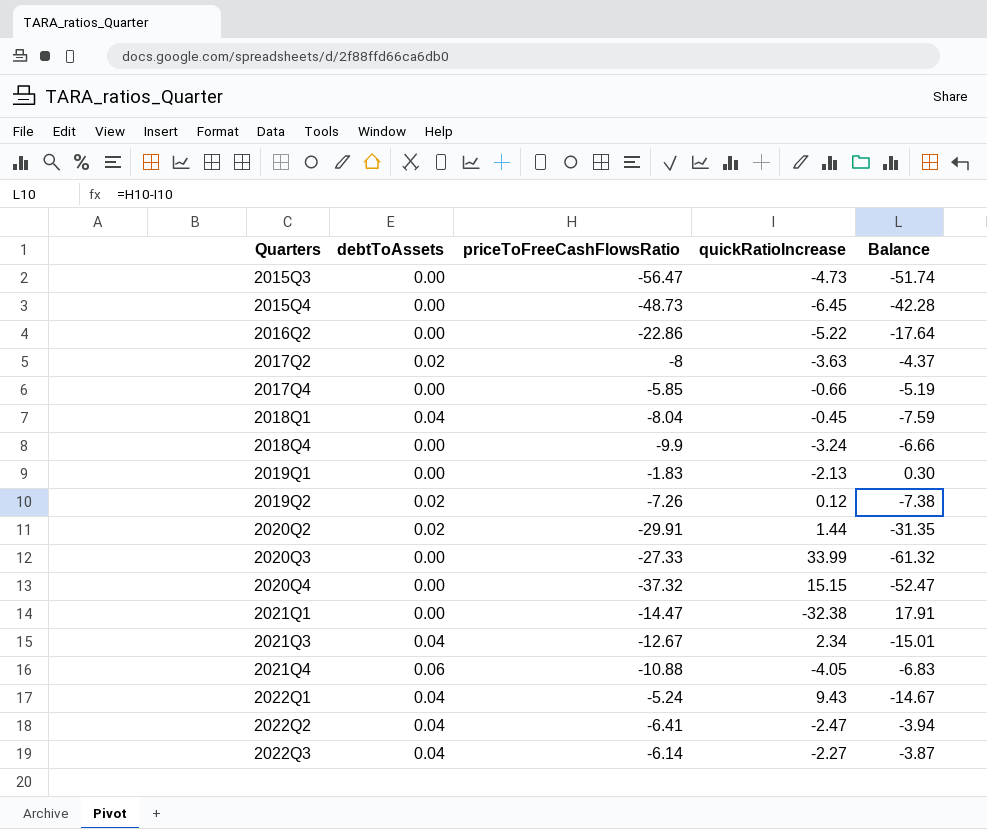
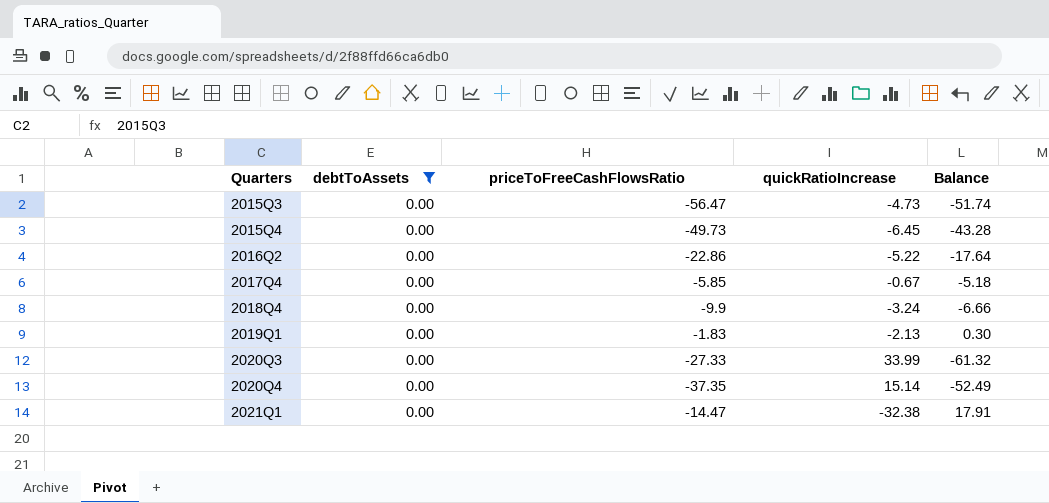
filter: none -> debtToAssets = 0.00
2015Q4 | priceToFreeCashFlowsRatio: -48.73 -> -49.73
2015Q4 | Balance: -42.28 -> -43.28
2017Q4 | quickRatioIncrease: -0.66 -> -0.67
2017Q4 | Balance: -5.19 -> -5.18
2020Q4 | priceToFreeCashFlowsRatio: -37.32 -> -37.35
2020Q4 | quickRatioIncrease: 15.15 -> 15.14
2020Q4 | Balance: -52.47 -> -52.49

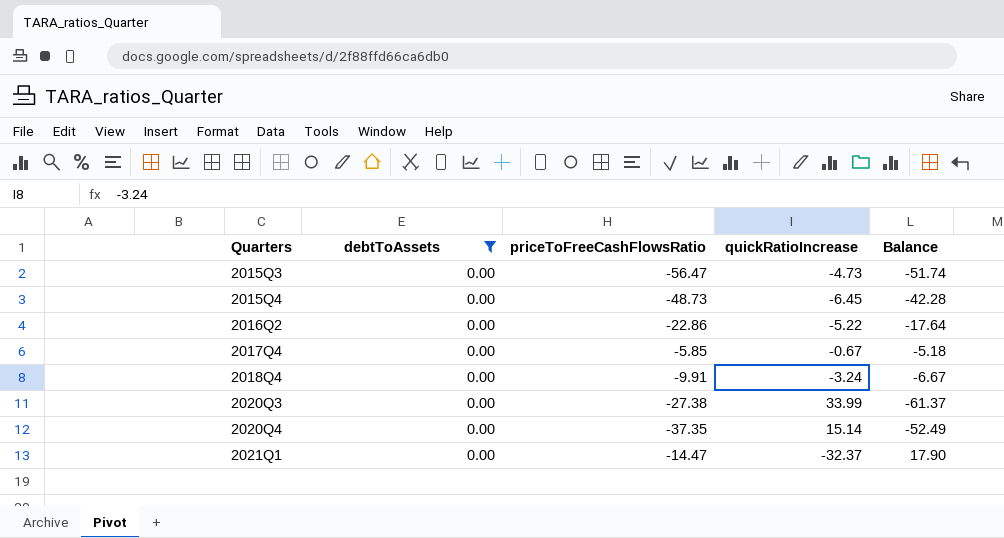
row 2019Q1: 0.00 | -1.83 | -2.13 | 0.30 -> none
2015Q4 | priceToFreeCashFlowsRatio: -49.73 -> -48.73
2015Q4 | Balance: -43.28 -> -42.28
2018Q4 | priceToFreeCashFlowsRatio: -9.9 -> -9.91
2018Q4 | Balance: -6.66 -> -6.67
2020Q3 | priceToFreeCashFlowsRatio: -27.33 -> -27.38
2020Q3 | Balance: -61.32 -> -61.37
2021Q1 | quickRatioIncrease: -32.38 -> -32.37
2021Q1 | Balance: 17.91 -> 17.90

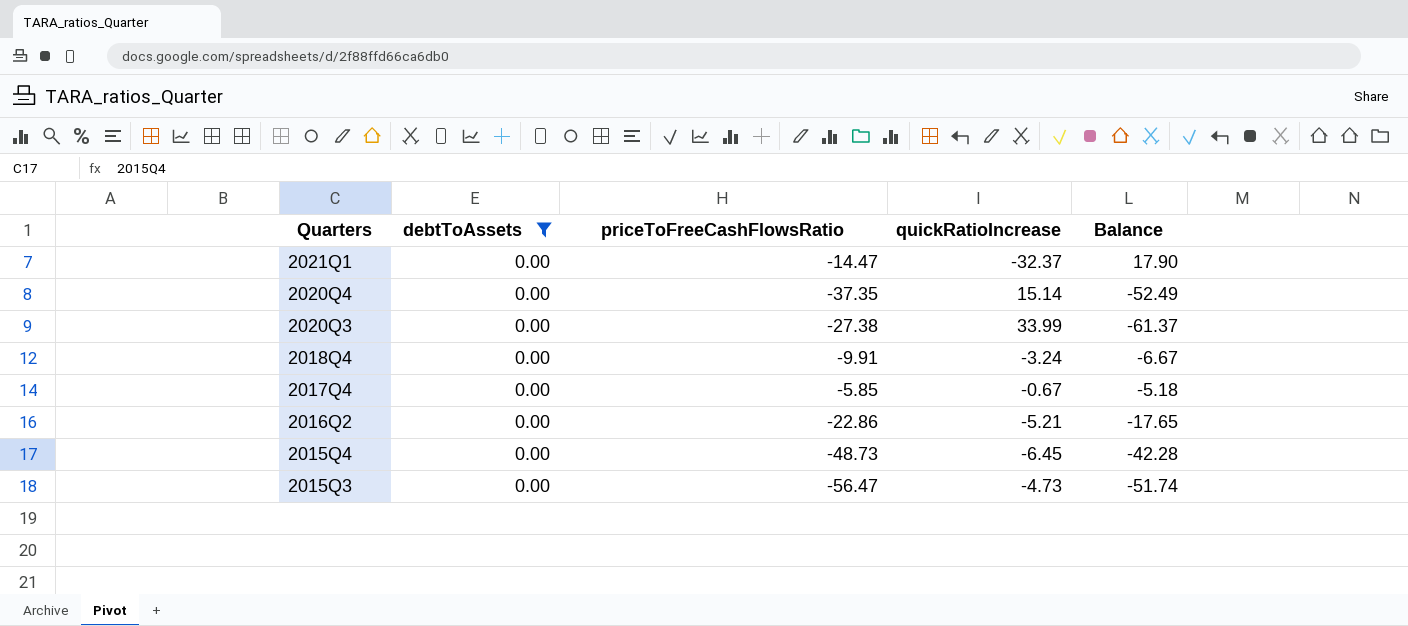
row order: Quarters ascending -> Quarters descending
2016Q2 | quickRatioIncrease: -5.22 -> -5.21
2016Q2 | Balance: -17.64 -> -17.65

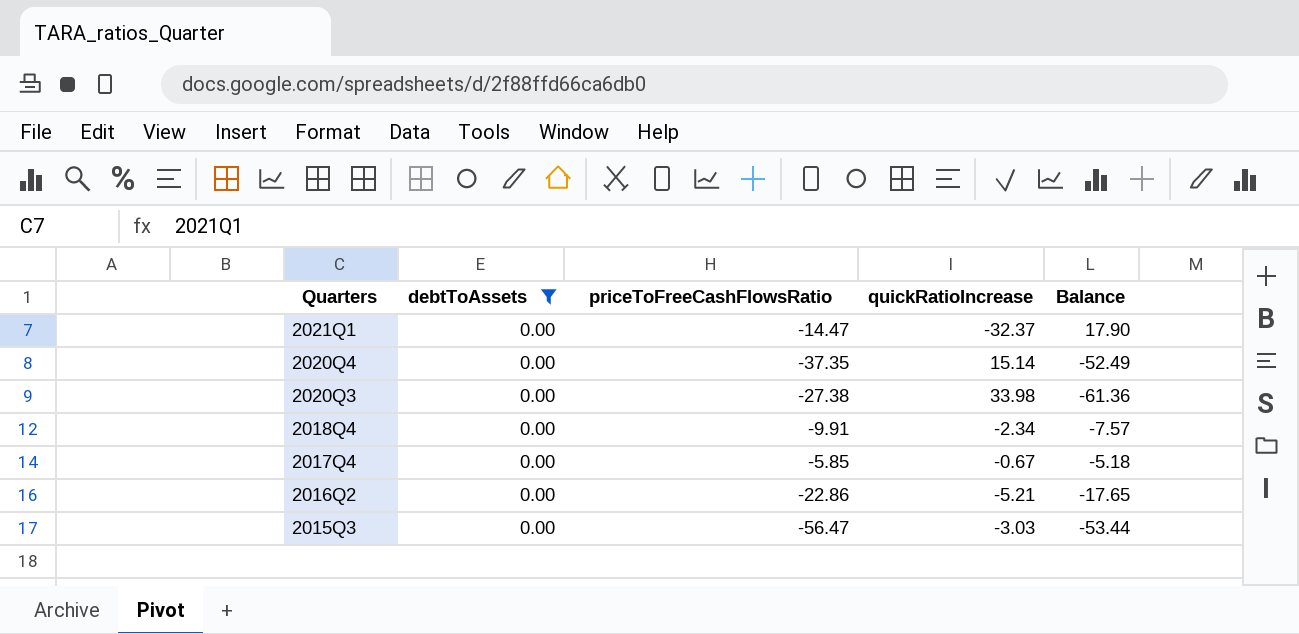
row 2015Q4: 0.00 | -48.73 | -6.45 | -42.28 -> none
2020Q3 | quickRatioIncrease: 33.99 -> 33.98
2020Q3 | Balance: -61.37 -> -61.36
2018Q4 | quickRatioIncrease: -3.24 -> -2.34
2018Q4 | Balance: -6.67 -> -7.57
2015Q3 | quickRatioIncrease: -4.73 -> -3.03
2015Q3 | Balance: -51.74 -> -53.44

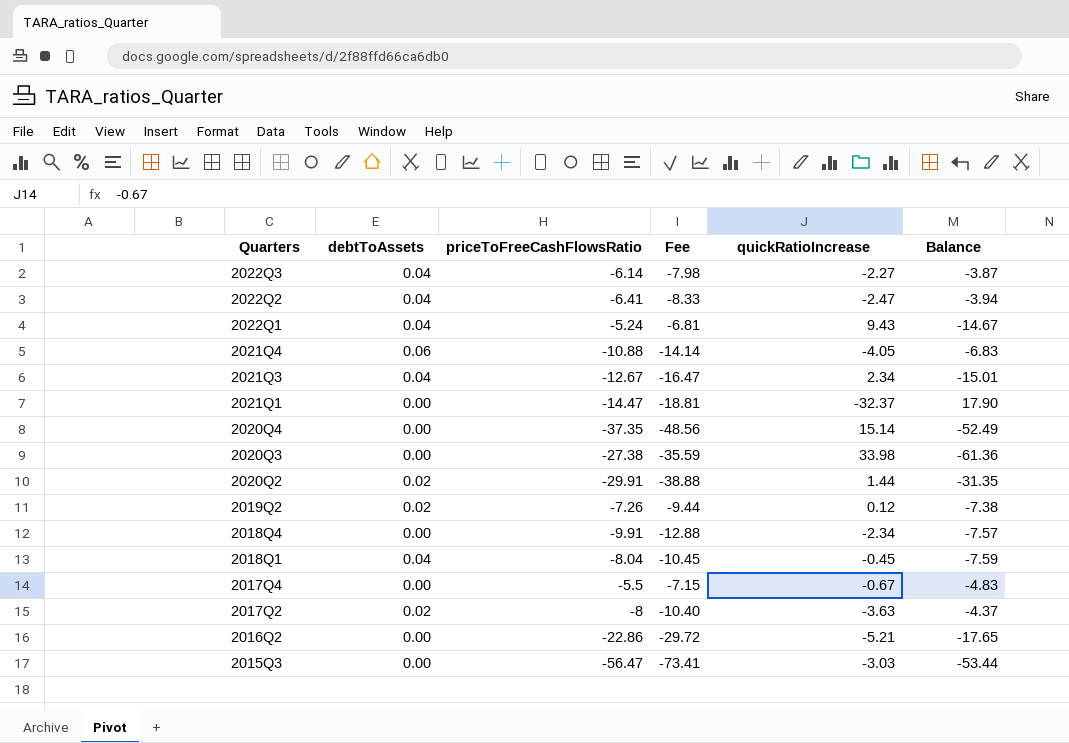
filter: debtToAssets = 0.00 -> none
column Fee | formula: none -> [priceToFreeCashFlowsRatio] * 1.3
2017Q4 | priceToFreeCashFlowsRatio: -5.85 -> -5.5
2017Q4 | Balance: -5.18 -> -4.83

